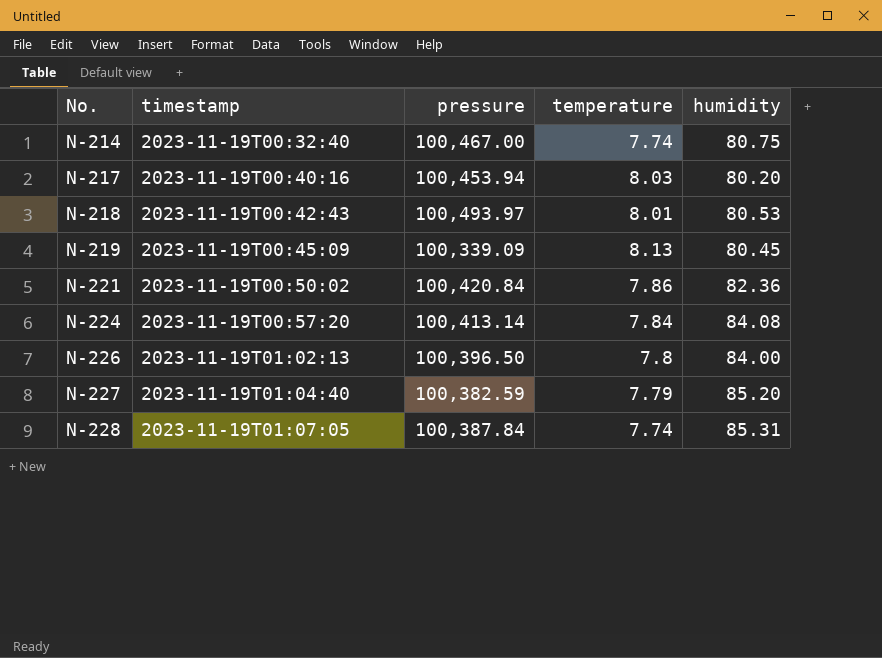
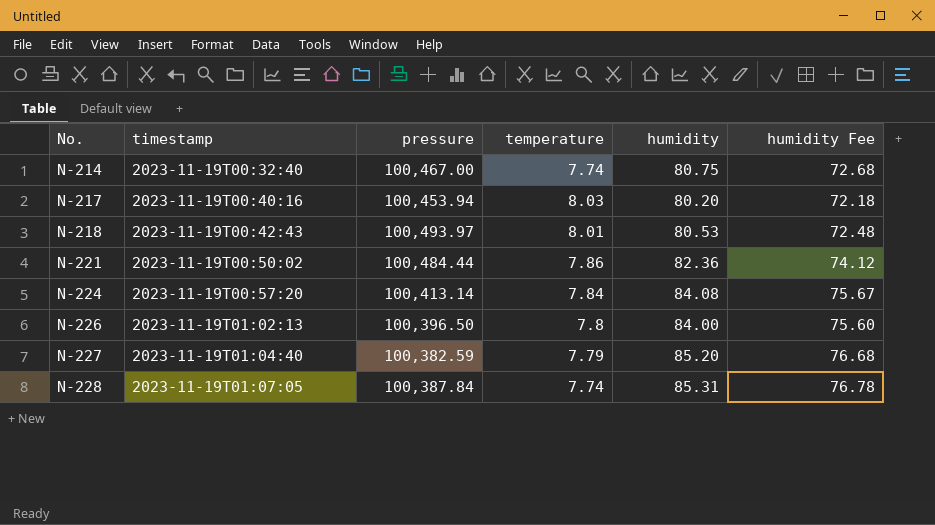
column humidity Fee | formula: none -> [humidity] * 0.9
row N-219: 2023-11-19T00:45:09 | 100,339.09 | 8.13 | 80.45 -> none
N-221 | pressure: 100,420.84 -> 100,484.44

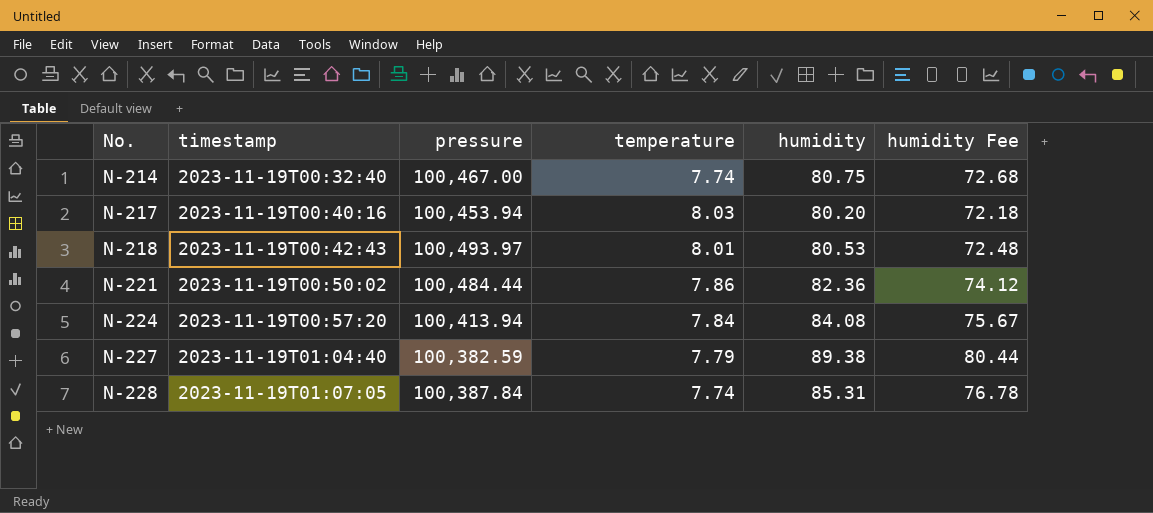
row N-226: 2023-11-19T01:02:13 | 100,396.50 | 7.8 | 84.00 | 75.60 -> none
N-224 | pressure: 100,413.14 -> 100,413.94
N-227 | humidity: 85.20 -> 89.38
N-227 | humidity Fee: 76.68 -> 80.44

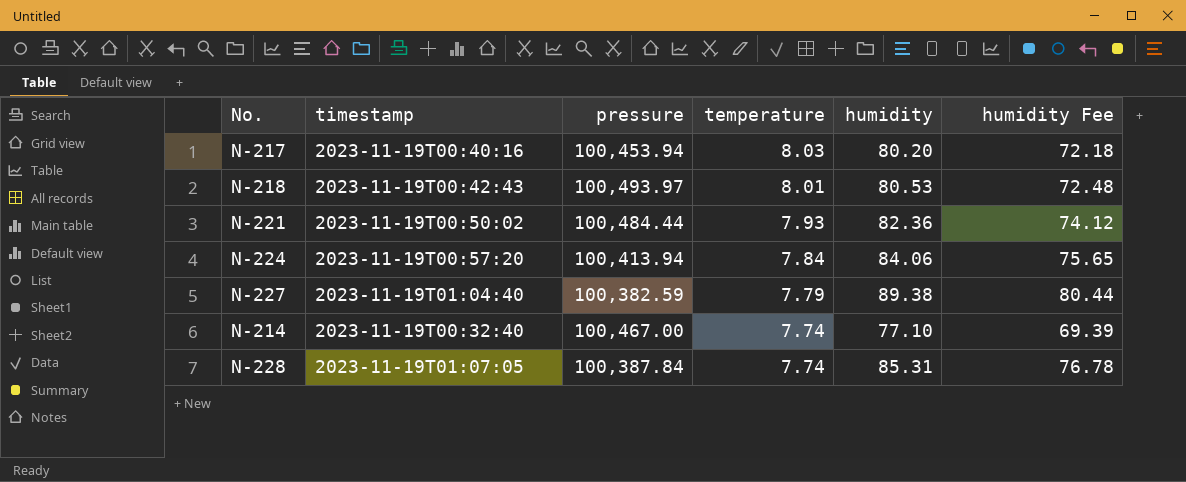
row order: No. ascending -> temperature descending
N-221 | temperature: 7.86 -> 7.93
N-224 | humidity: 84.08 -> 84.06
N-224 | humidity Fee: 75.67 -> 75.65
N-214 | humidity: 80.75 -> 77.10
N-214 | humidity Fee: 72.68 -> 69.39

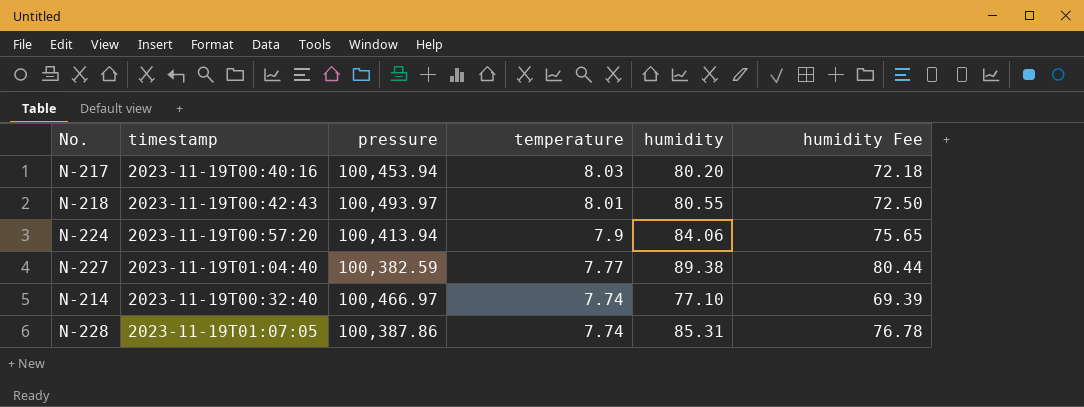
row N-221: 2023-11-19T00:50:02 | 100,484.44 | 7.93 | 82.36 | 74.12 -> none
N-218 | humidity: 80.53 -> 80.55
N-218 | humidity Fee: 72.48 -> 72.50
N-224 | temperature: 7.84 -> 7.9
N-227 | temperature: 7.79 -> 7.77
N-214 | pressure: 100,467.00 -> 100,466.97
N-228 | pressure: 100,387.84 -> 100,387.86

